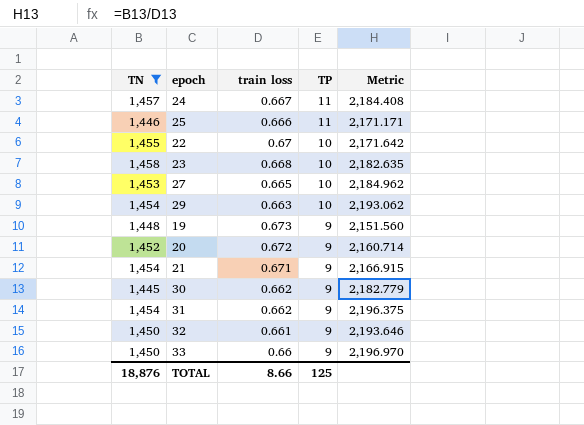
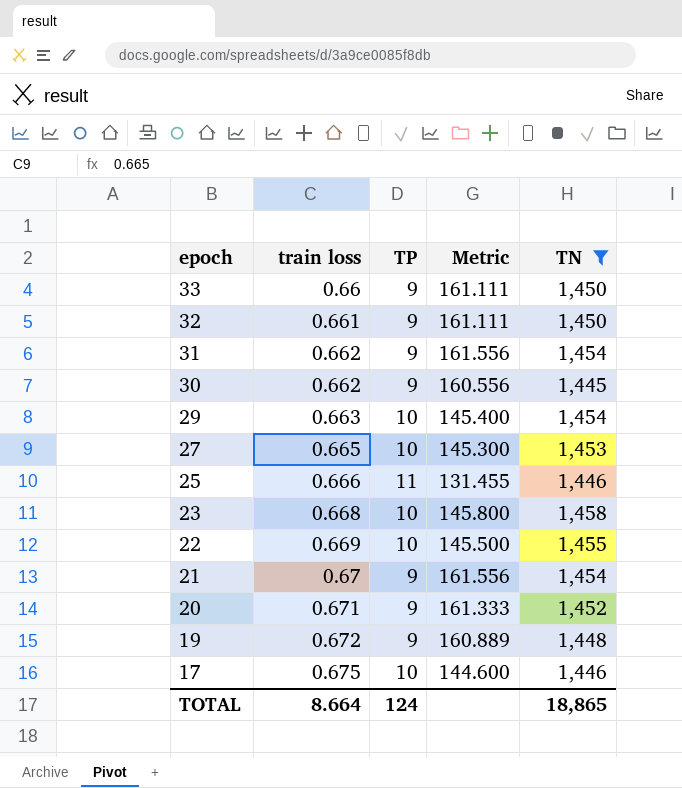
row order: TP descending -> epoch descending
column Metric | formula: [TN] / [train loss] -> [TN] / [TP]
column TN | position: 1 -> 5
row 24: 1,457 | 0.667 | 11 | 2,184.408 -> none
22 | train loss: 0.67 -> 0.669
21 | train loss: 0.671 -> 0.67
20 | train loss: 0.672 -> 0.671
19 | train loss: 0.673 -> 0.672
row 17: none -> 0.675 | 10 | 144.600 | 1,446
TOTAL | train loss: 8.66 -> 8.664
TOTAL | TP: 125 -> 124
TOTAL | TN: 18,876 -> 18,865

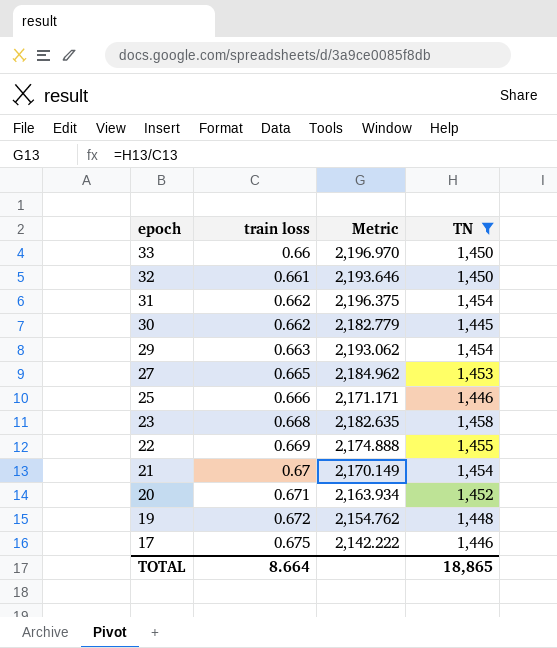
column TP | position: 3 -> none
column Metric | formula: [TN] / [TP] -> [TN] / [train loss]

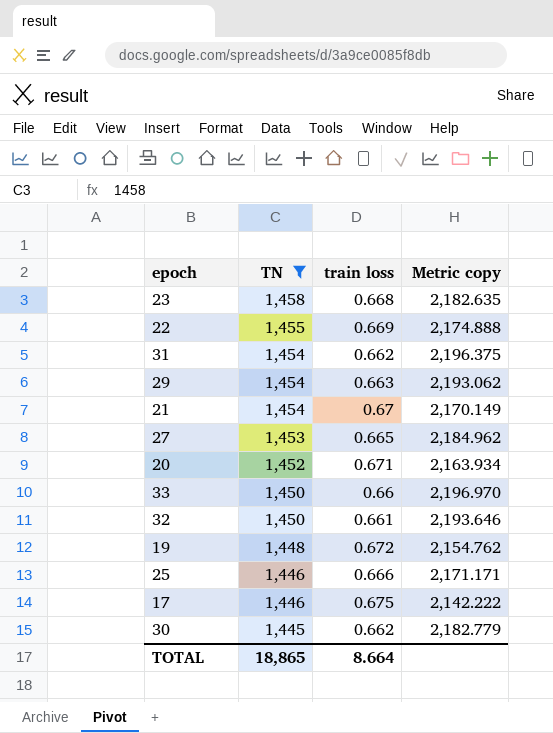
row order: epoch descending -> TN descending
column TN | position: 4 -> 2
column name: Metric -> Metric copy

